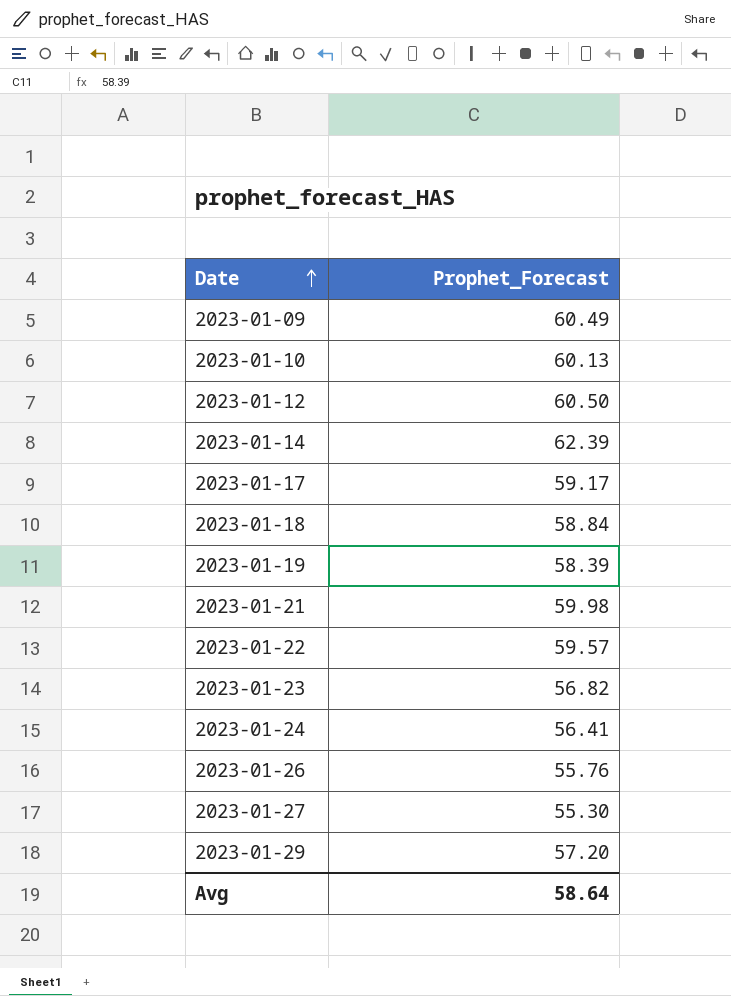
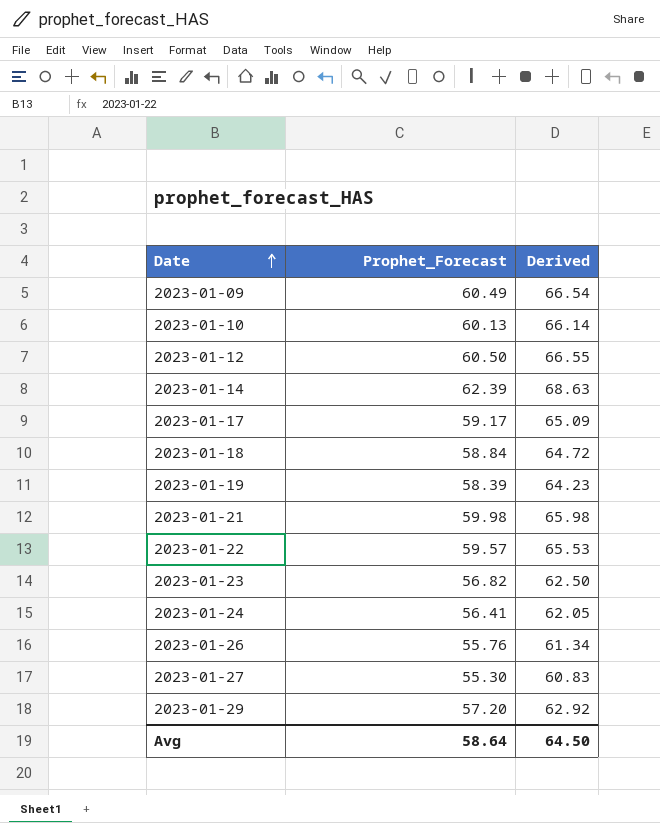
column Derived | formula: none -> [Prophet_Forecast] * 1.1

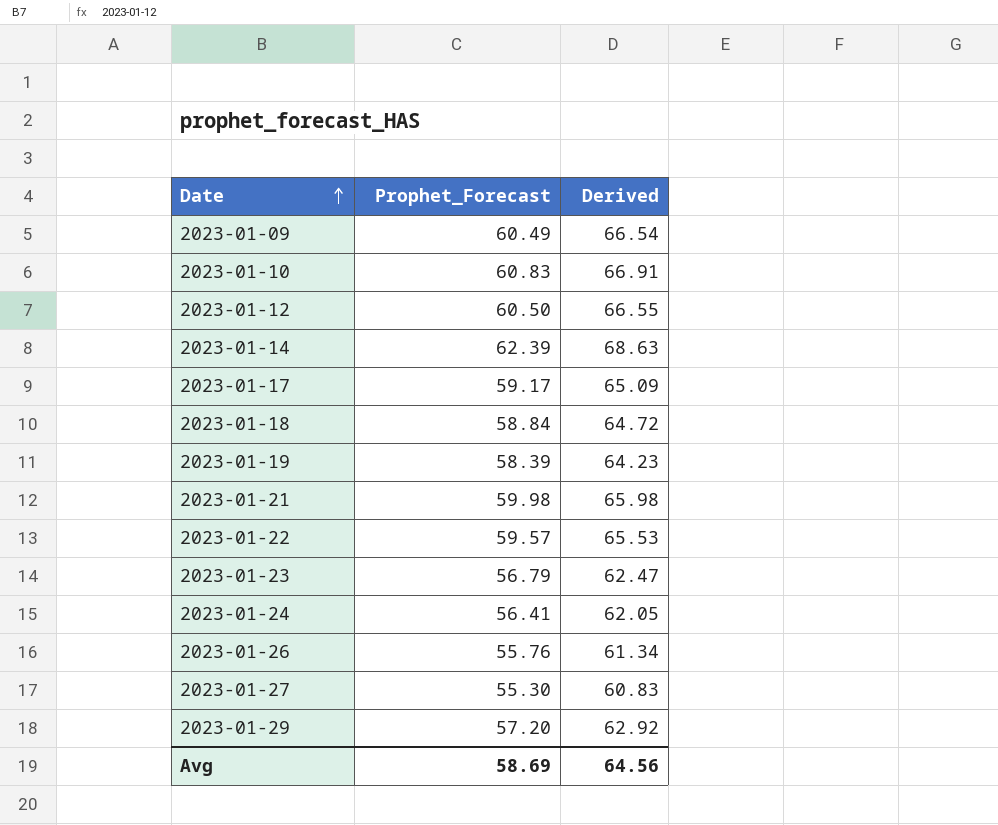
2023-01-10 | Prophet_Forecast: 60.13 -> 60.83
2023-01-10 | Derived: 66.14 -> 66.91
2023-01-23 | Prophet_Forecast: 56.82 -> 56.79
2023-01-23 | Derived: 62.50 -> 62.47
Avg | Prophet_Forecast: 58.64 -> 58.69
Avg | Derived: 64.50 -> 64.56

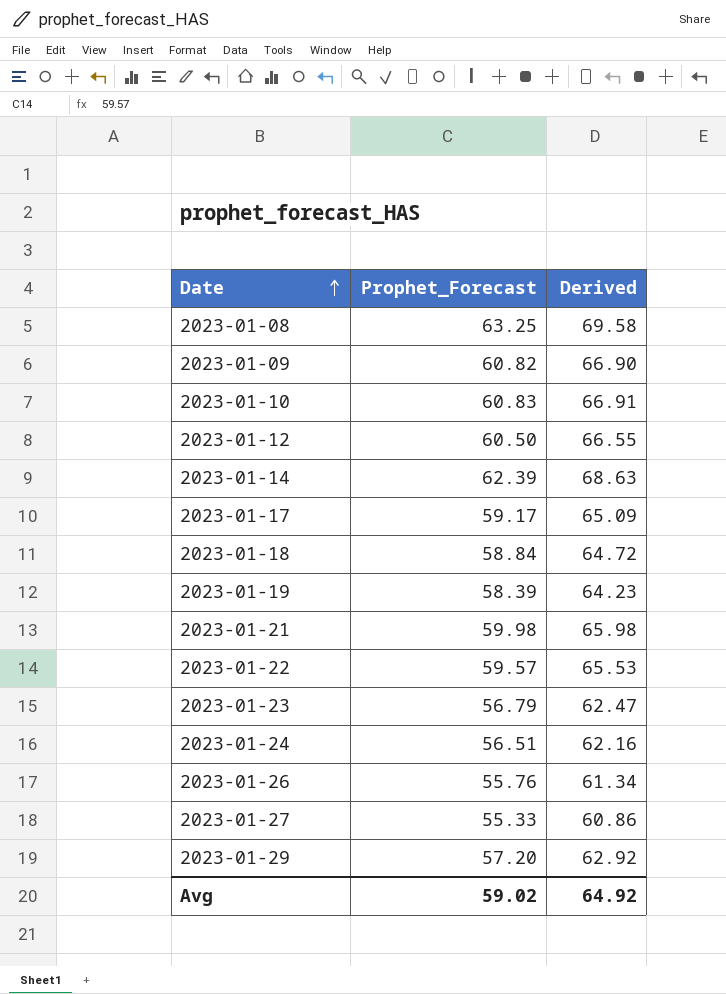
row 2023-01-08: none -> 63.25 | 69.58
2023-01-09 | Prophet_Forecast: 60.49 -> 60.82
2023-01-09 | Derived: 66.54 -> 66.90
2023-01-24 | Prophet_Forecast: 56.41 -> 56.51
2023-01-24 | Derived: 62.05 -> 62.16
2023-01-27 | Prophet_Forecast: 55.30 -> 55.33
2023-01-27 | Derived: 60.83 -> 60.86
Avg | Prophet_Forecast: 58.69 -> 59.02
Avg | Derived: 64.56 -> 64.92

